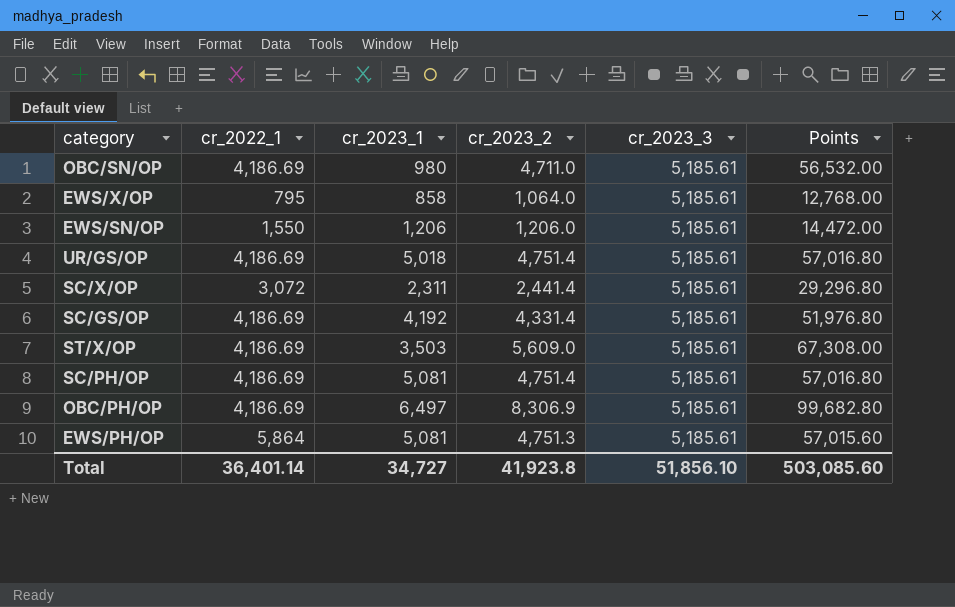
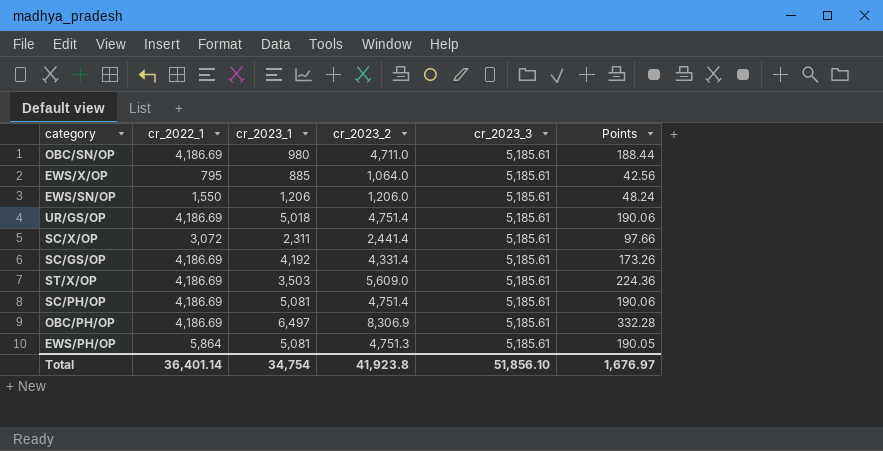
column Points | formula: [cr_2023_2] * 12 -> [cr_2023_2] * 0.04
EWS/X/OP | cr_2023_1: 858 -> 885
Total | cr_2023_1: 34,727 -> 34,754
Total | Points: 503,085.60 -> 1,676.97

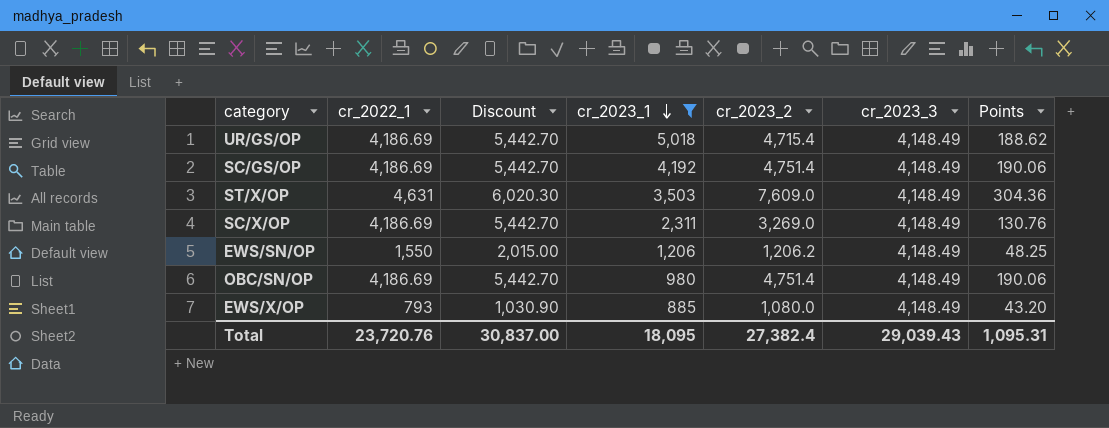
filter: none -> cr_2023_1 <= 5,018
row order: none -> cr_2023_1 descending
column Discount | formula: none -> [cr_2022_1] * 1.3
UR/GS/OP | cr_2023_2: 4,751.4 -> 4,715.4
UR/GS/OP | cr_2023_3: 5,185.61 -> 4,148.49
UR/GS/OP | Points: 190.06 -> 188.62
SC/GS/OP | cr_2023_2: 4,331.4 -> 4,751.4
SC/GS/OP | cr_2023_3: 5,185.61 -> 4,148.49
SC/GS/OP | Points: 173.26 -> 190.06
ST/X/OP | cr_2022_1: 4,186.69 -> 4,631
ST/X/OP | cr_2023_2: 5,609.0 -> 7,609.0
ST/X/OP | cr_2023_3: 5,185.61 -> 4,148.49
ST/X/OP | Points: 224.36 -> 304.36
SC/X/OP | cr_2022_1: 3,072 -> 4,186.69
SC/X/OP | cr_2023_2: 2,441.4 -> 3,269.0
SC/X/OP | cr_2023_3: 5,185.61 -> 4,148.49
SC/X/OP | Points: 97.66 -> 130.76
EWS/SN/OP | cr_2023_2: 1,206.0 -> 1,206.2
EWS/SN/OP | cr_2023_3: 5,185.61 -> 4,148.49
EWS/SN/OP | Points: 48.24 -> 48.25
OBC/SN/OP | cr_2023_2: 4,711.0 -> 4,751.4
OBC/SN/OP | cr_2023_3: 5,185.61 -> 4,148.49
OBC/SN/OP | Points: 188.44 -> 190.06
EWS/X/OP | cr_2022_1: 795 -> 793
EWS/X/OP | cr_2023_2: 1,064.0 -> 1,080.0
EWS/X/OP | cr_2023_3: 5,185.61 -> 4,148.49
EWS/X/OP | Points: 42.56 -> 43.20
Total | cr_2022_1: 36,401.14 -> 23,720.76
Total | cr_2023_1: 34,754 -> 18,095
Total | cr_2023_2: 41,923.8 -> 27,382.4
Total | cr_2023_3: 51,856.10 -> 29,039.43
Total | Points: 1,676.97 -> 1,095.31

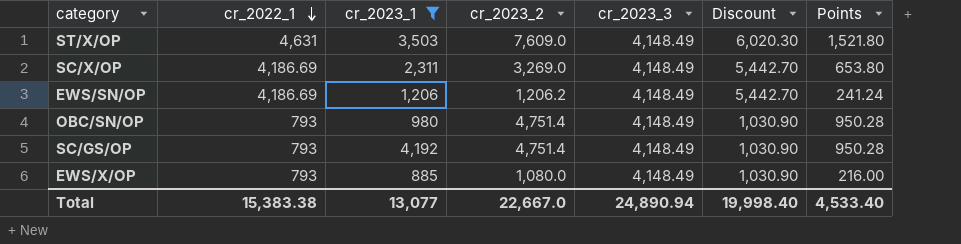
row order: cr_2023_1 descending -> cr_2022_1 descending
column Discount | position: 3 -> 6
column Points | formula: [cr_2023_2] * 0.04 -> [cr_2023_2] * 0.2
row UR/GS/OP: 4,186.69 | 5,442.70 | 5,018 | 4,715.4 | 4,148.49 | 188.62 -> none
EWS/SN/OP | cr_2022_1: 1,550 -> 4,186.69
EWS/SN/OP | Discount: 2,015.00 -> 5,442.70
OBC/SN/OP | cr_2022_1: 4,186.69 -> 793
OBC/SN/OP | Discount: 5,442.70 -> 1,030.90
SC/GS/OP | cr_2022_1: 4,186.69 -> 793
SC/GS/OP | Discount: 5,442.70 -> 1,030.90
Total | cr_2022_1: 23,720.76 -> 15,383.38
Total | cr_2023_1: 18,095 -> 13,077
Total | cr_2023_2: 27,382.4 -> 22,667.0
Total | cr_2023_3: 29,039.43 -> 24,890.94
Total | Discount: 30,837.00 -> 19,998.40
Total | Points: 1,095.31 -> 4,533.40

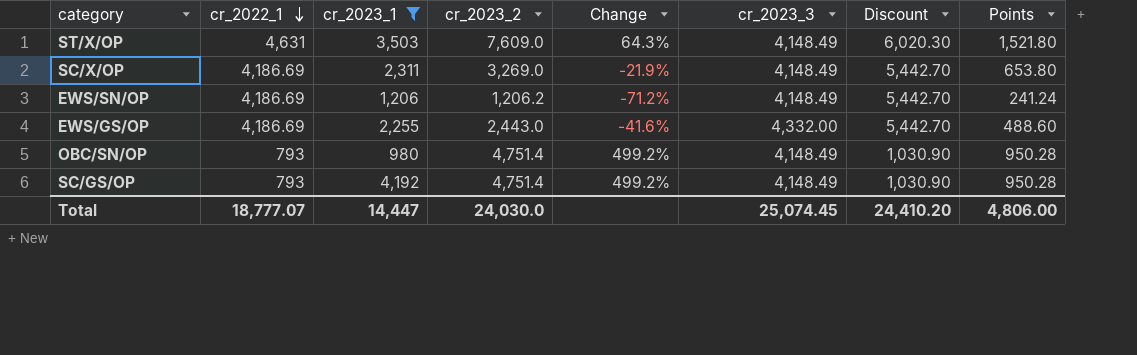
column Change | formula: none -> ([cr_2023_2] - [cr_2022_1]) / [cr_2022_1]
row EWS/X/OP: 793 | 885 | 1,080.0 | 4,148.49 | 1,030.90 | 216.00 -> none
row EWS/GS/OP: none -> 4,186.69 | 2,255 | 2,443.0 | -41.6% | 4,332.00 | 5,442.70 | 488.60
Total | cr_2022_1: 15,383.38 -> 18,777.07
Total | cr_2023_1: 13,077 -> 14,447
Total | cr_2023_2: 22,667.0 -> 24,030.0
Total | cr_2023_3: 24,890.94 -> 25,074.45
Total | Discount: 19,998.40 -> 24,410.20
Total | Points: 4,533.40 -> 4,806.00

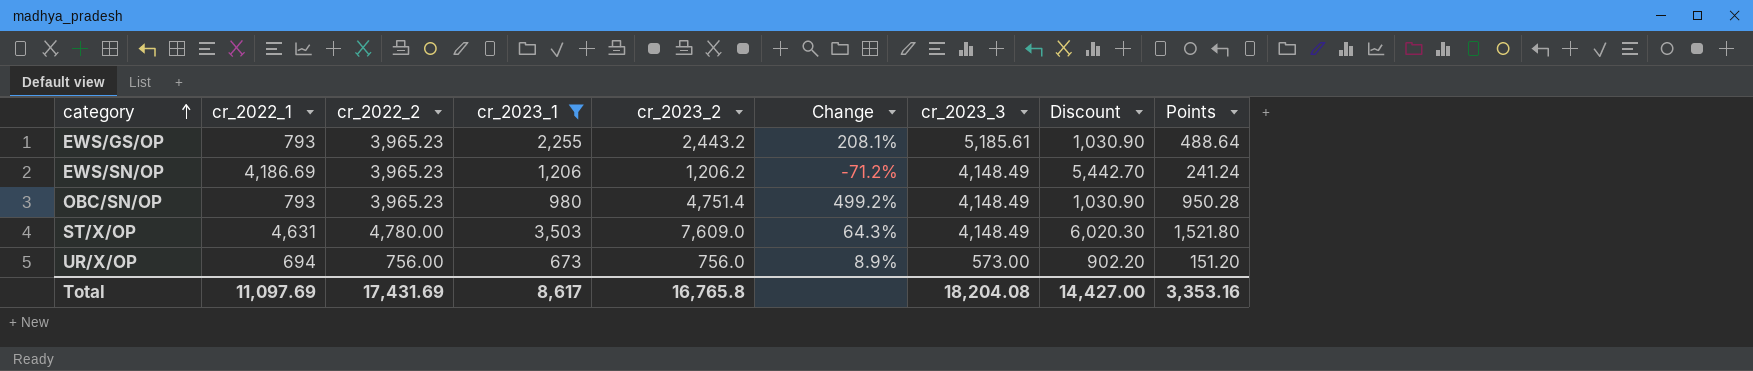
row order: cr_2022_1 descending -> category ascending
column cr_2022_2 | position: none -> 3
row SC/X/OP: 4,186.69 | 2,311 | 3,269.0 | -21.9% | 4,148.49 | 5,442.70 | 653.80 -> none
row SC/GS/OP: 793 | 4,192 | 4,751.4 | 499.2% | 4,148.49 | 1,030.90 | 950.28 -> none
EWS/GS/OP | cr_2022_1: 4,186.69 -> 793
EWS/GS/OP | cr_2023_2: 2,443.0 -> 2,443.2
EWS/GS/OP | Change: -41.6% -> 208.1%
EWS/GS/OP | cr_2023_3: 4,332.00 -> 5,185.61
EWS/GS/OP | Discount: 5,442.70 -> 1,030.90
EWS/GS/OP | Points: 488.60 -> 488.64
row UR/X/OP: none -> 694 | 756.00 | 673 | 756.0 | 8.9% | 573.00 | 902.20 | 151.20
Total | cr_2022_1: 18,777.07 -> 11,097.69
Total | cr_2023_1: 14,447 -> 8,617
Total | cr_2023_2: 24,030.0 -> 16,765.8
Total | cr_2023_3: 25,074.45 -> 18,204.08
Total | Discount: 24,410.20 -> 14,427.00
Total | Points: 4,806.00 -> 3,353.16

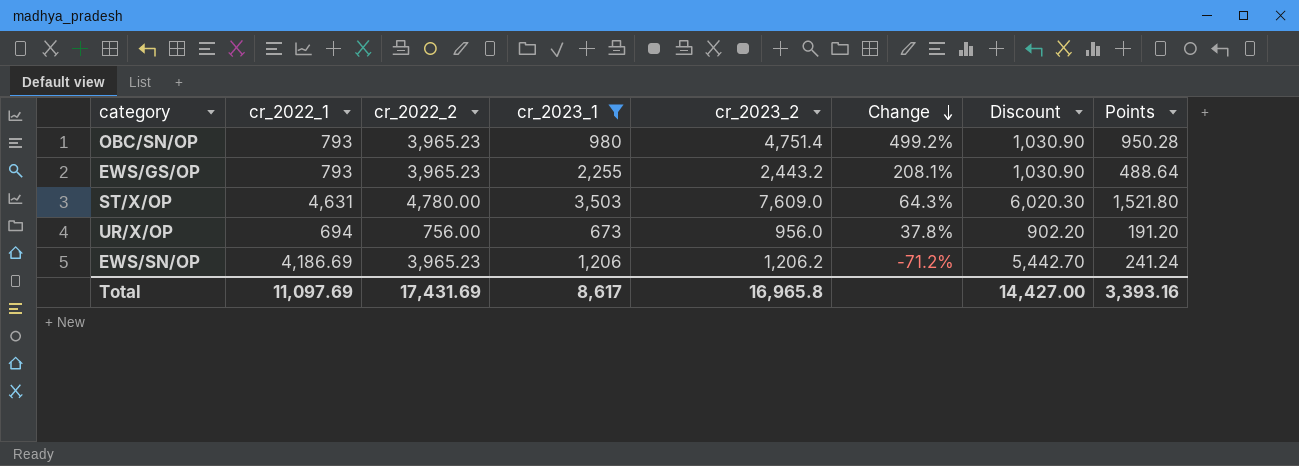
row order: category ascending -> Change descending
column cr_2023_3 | position: 7 -> none
UR/X/OP | cr_2023_2: 756.0 -> 956.0
UR/X/OP | Change: 8.9% -> 37.8%
UR/X/OP | Points: 151.20 -> 191.20
Total | cr_2023_2: 16,765.8 -> 16,965.8
Total | Points: 3,353.16 -> 3,393.16

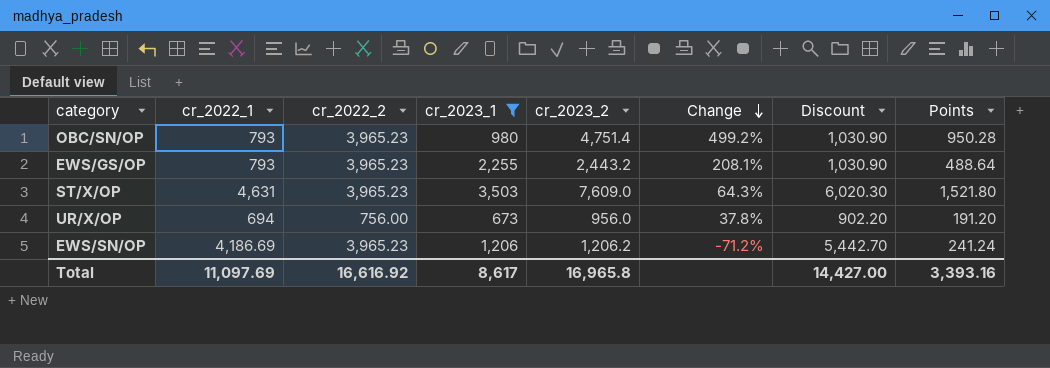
ST/X/OP | cr_2022_2: 4,780.00 -> 3,965.23
Total | cr_2022_2: 17,431.69 -> 16,616.92

